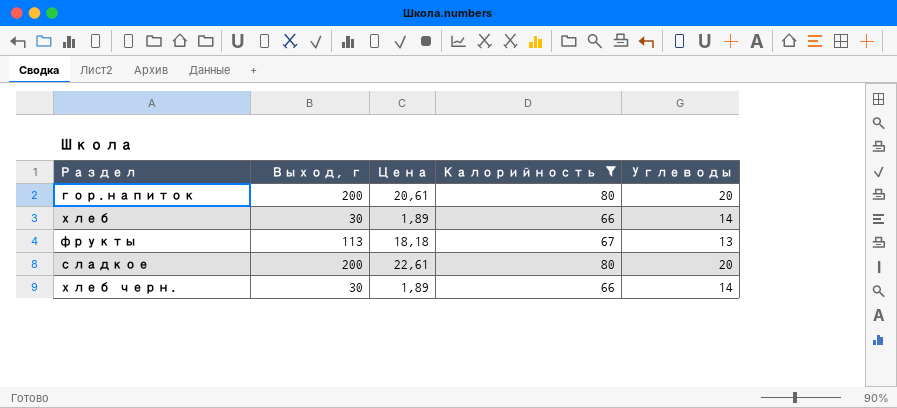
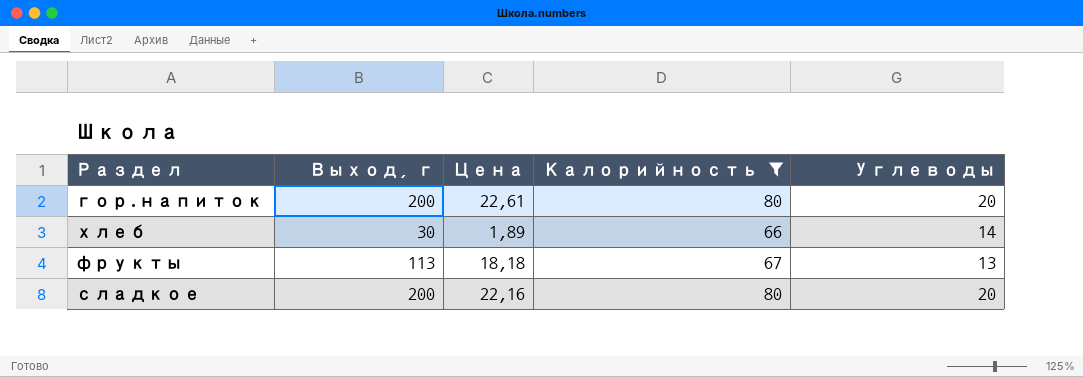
row хлеб черн.: 30 | 1,89 | 66 | 14 -> none
гор.напиток | Цена: 20,61 -> 22,61
сладкое | Цена: 22,61 -> 22,16

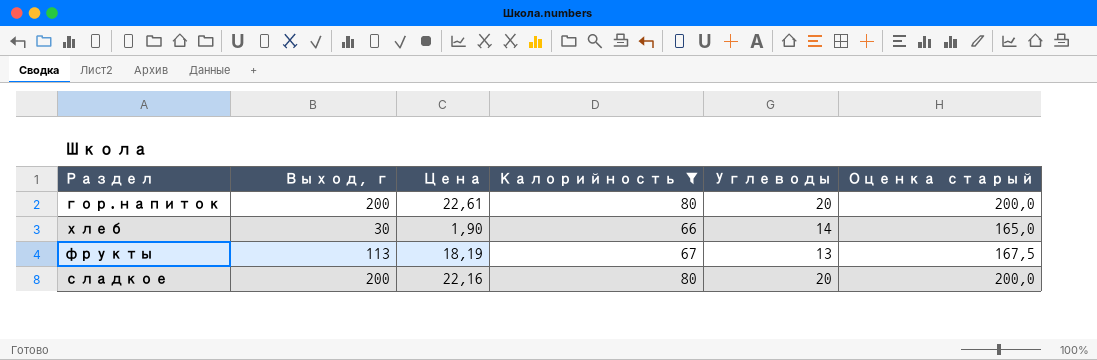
column Оценка старый | formula: none -> [Калорийность] * 2,5
хлеб | Цена: 1,89 -> 1,90
фрукты | Цена: 18,18 -> 18,19

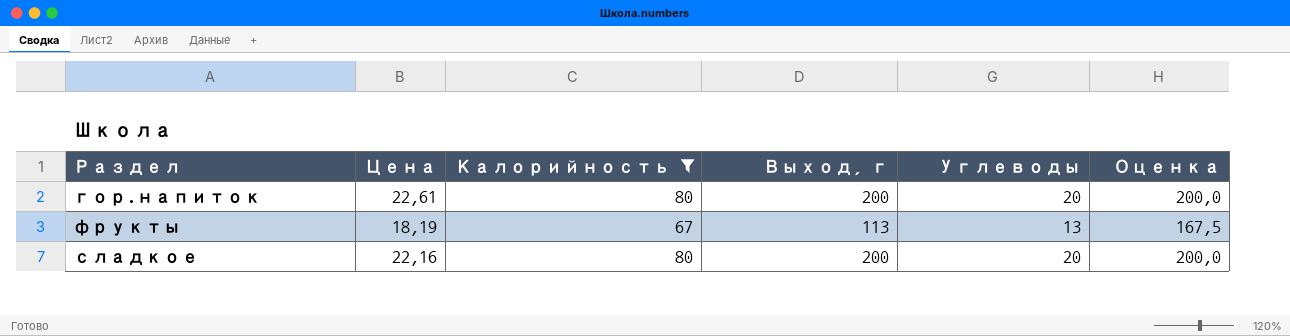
column Выход, г | position: 2 -> 4
column name: Оценка старый -> Оценка
row хлеб: 30 | 1,90 | 66 | 14 | 165,0 -> none

